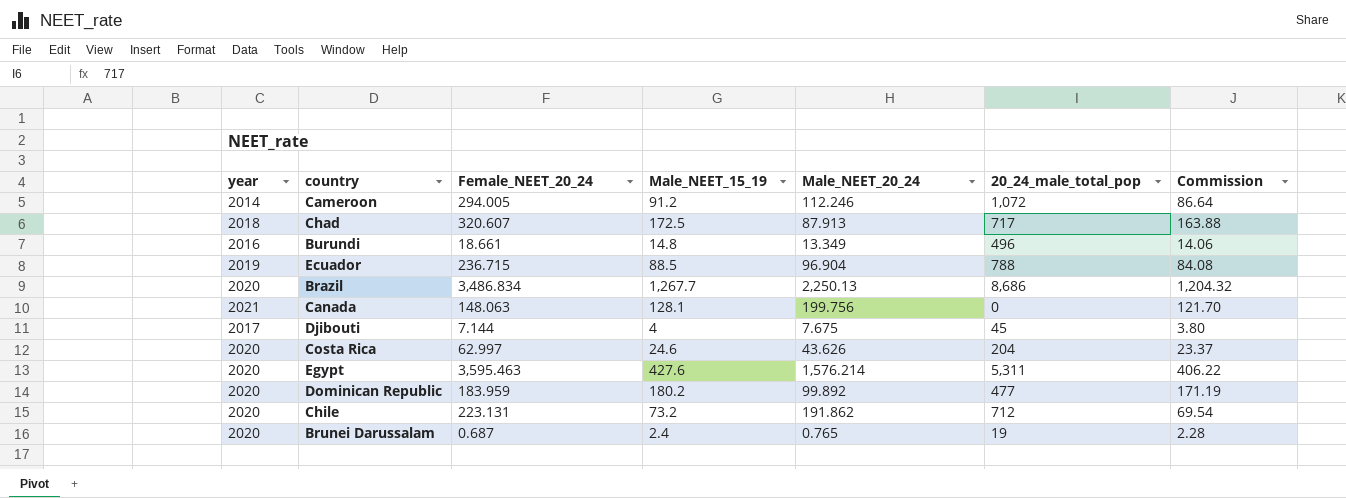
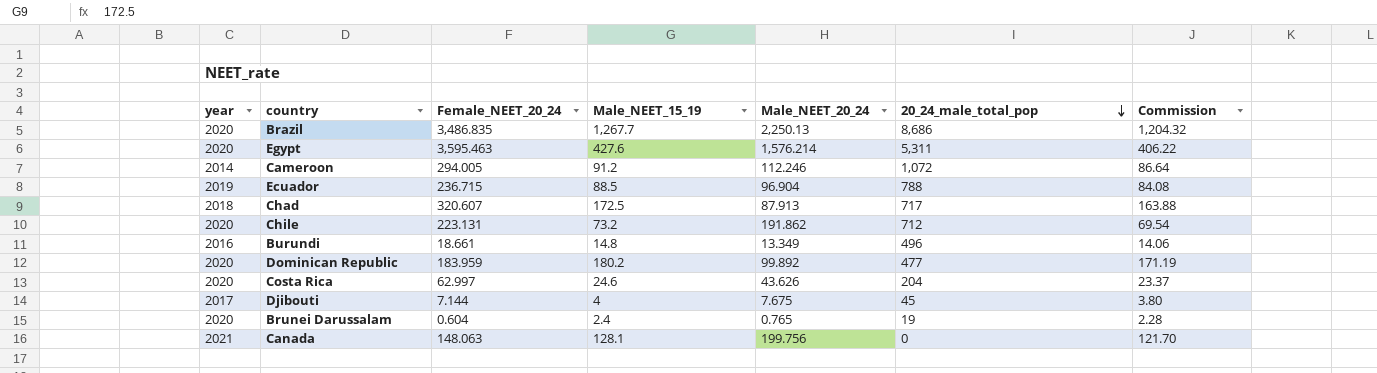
row order: none -> 20_24_male_total_pop descending
Brazil | Female_NEET_20_24: 3,486.834 -> 3,486.835
Brunei Darussalam | Female_NEET_20_24: 0.687 -> 0.604

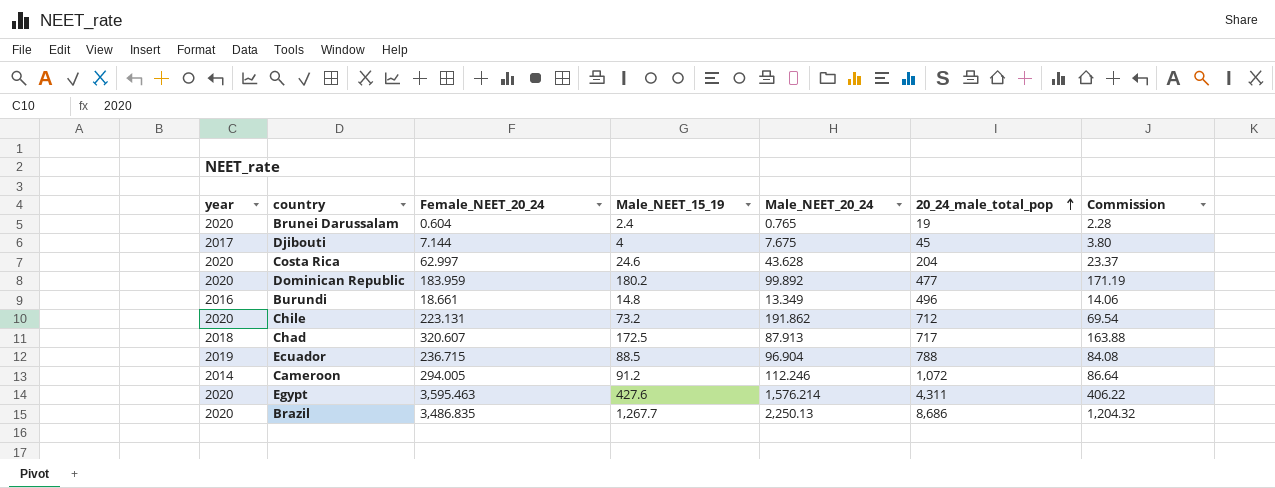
row order: 20_24_male_total_pop descending -> 20_24_male_total_pop ascending
row Canada: 2021 | 148.063 | 128.1 | 199.756 | 0 | 121.70 -> none
Costa Rica | Male_NEET_20_24: 43.626 -> 43.628
Egypt | 20_24_male_total_pop: 5,311 -> 4,311

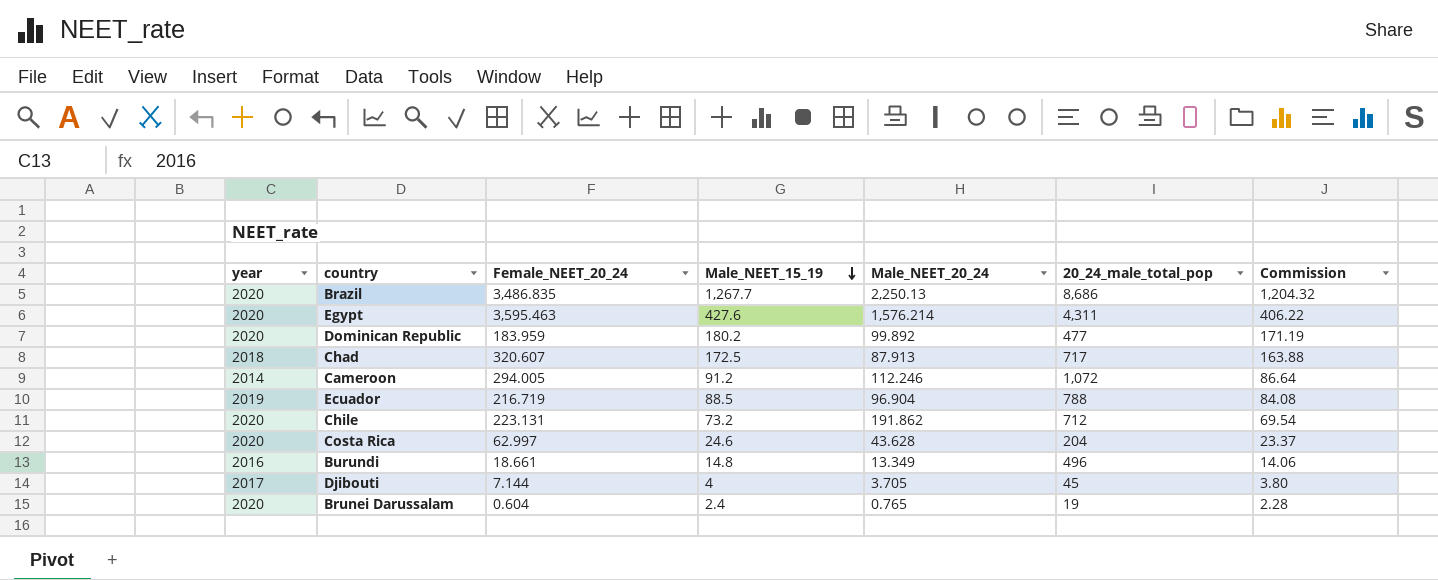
row order: 20_24_male_total_pop ascending -> Male_NEET_15_19 descending
Ecuador | Female_NEET_20_24: 236.715 -> 216.719
Djibouti | Male_NEET_20_24: 7.675 -> 3.705

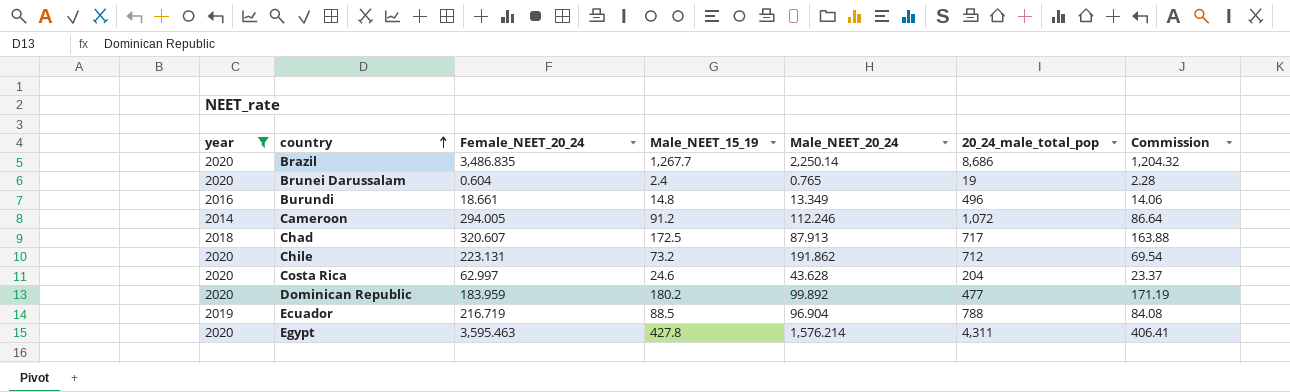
filter: none -> year != 2017
row order: Male_NEET_15_19 descending -> country ascending
Brazil | Male_NEET_20_24: 2,250.13 -> 2,250.14
Egypt | Male_NEET_15_19: 427.6 -> 427.8
Egypt | Commission: 406.22 -> 406.41

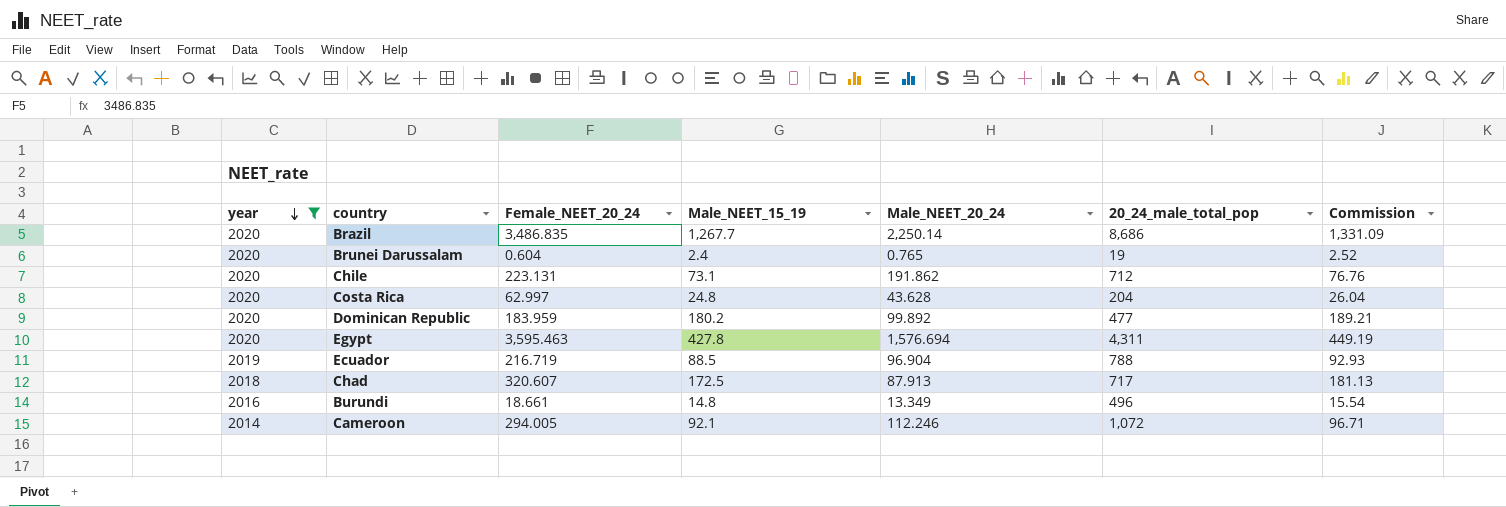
row order: country ascending -> year descending
column Commission | formula: [Male_NEET_15_19] * 0.95 -> [Male_NEET_15_19] * 1.05
Chile | Male_NEET_15_19: 73.2 -> 73.1
Costa Rica | Male_NEET_15_19: 24.6 -> 24.8
Egypt | Male_NEET_20_24: 1,576.214 -> 1,576.694
Cameroon | Male_NEET_15_19: 91.2 -> 92.1

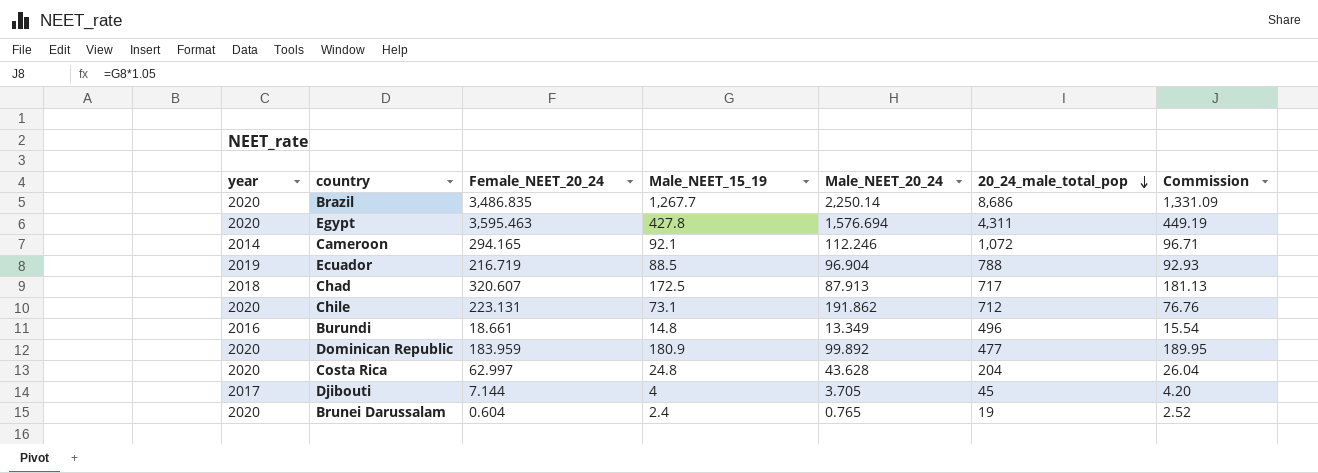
filter: year != 2017 -> none
row order: year descending -> 20_24_male_total_pop descending
Cameroon | Female_NEET_20_24: 294.005 -> 294.165
Dominican Republic | Male_NEET_15_19: 180.2 -> 180.9
Dominican Republic | Commission: 189.21 -> 189.95

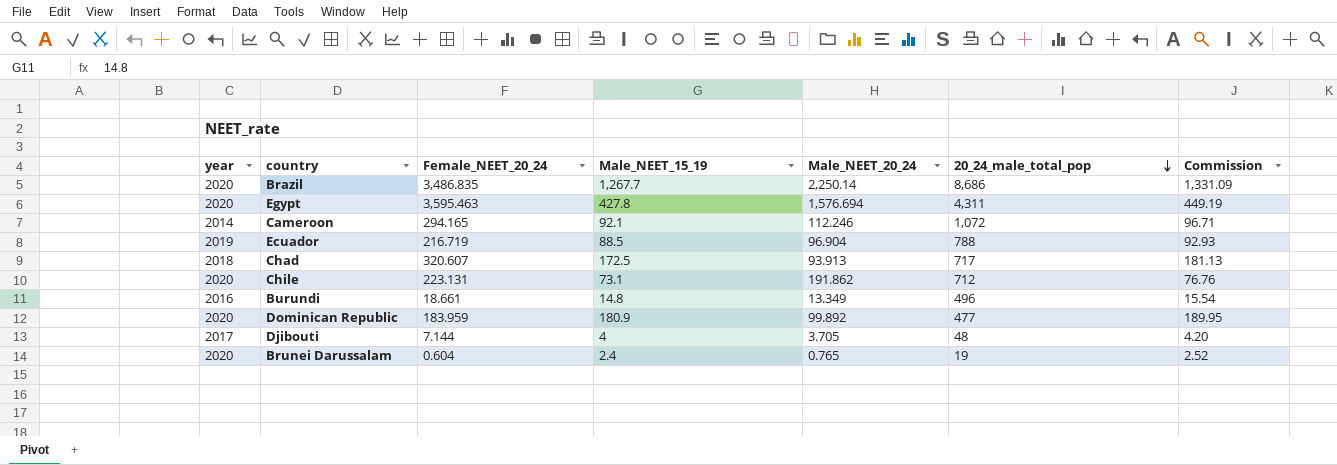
row Costa Rica: 2020 | 62.997 | 24.8 | 43.628 | 204 | 26.04 -> none
Chad | Male_NEET_20_24: 87.913 -> 93.913
Djibouti | 20_24_male_total_pop: 45 -> 48

